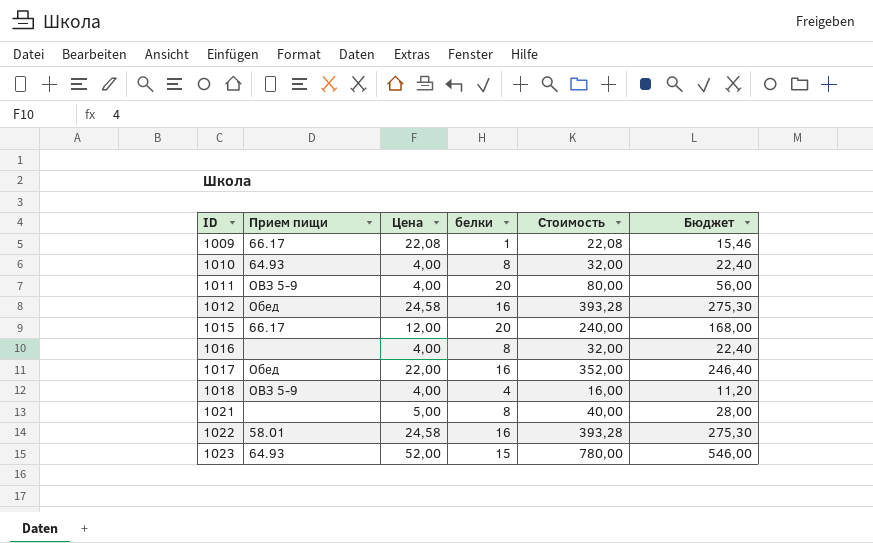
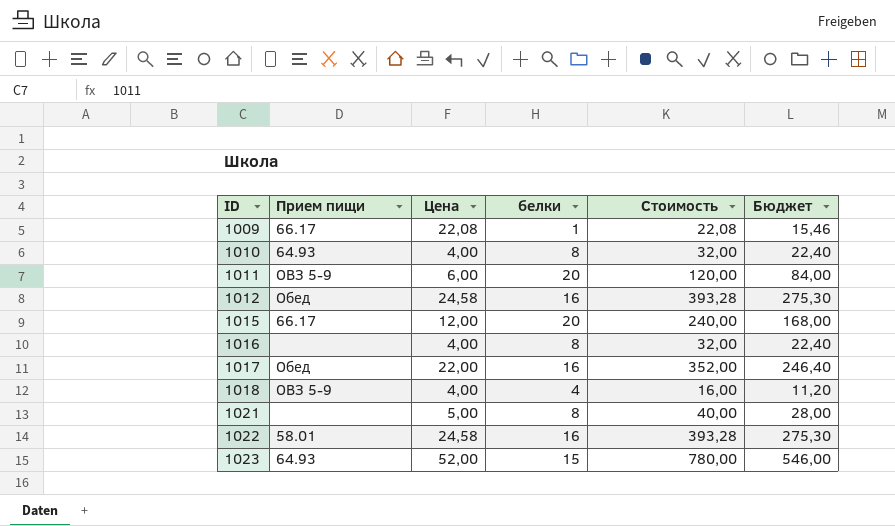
1011 | Цена: 4,00 -> 6,00
1011 | Стоимость: 80,00 -> 120,00
1011 | Бюджет: 56,00 -> 84,00

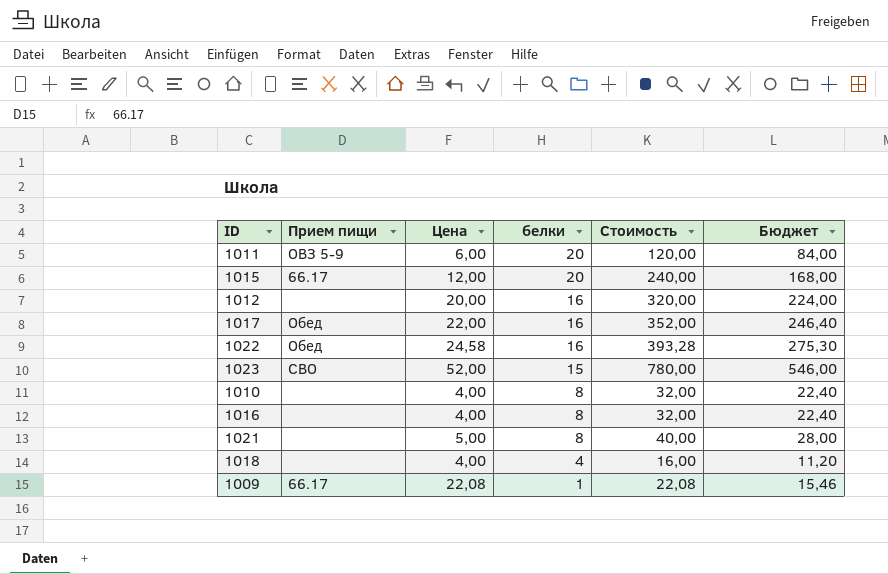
row order: ID ascending -> белки descending
1012 | Прием пищи: Обед -> none
1012 | Цена: 24,58 -> 20,00
1012 | Стоимость: 393,28 -> 320,00
1012 | Бюджет: 275,30 -> 224,00
1022 | Прием пищи: 58.01 -> Обед
1023 | Прием пищи: 64.93 -> СВО
1010 | Прием пищи: 64.93 -> none
1018 | Прием пищи: ОВЗ 5-9 -> none

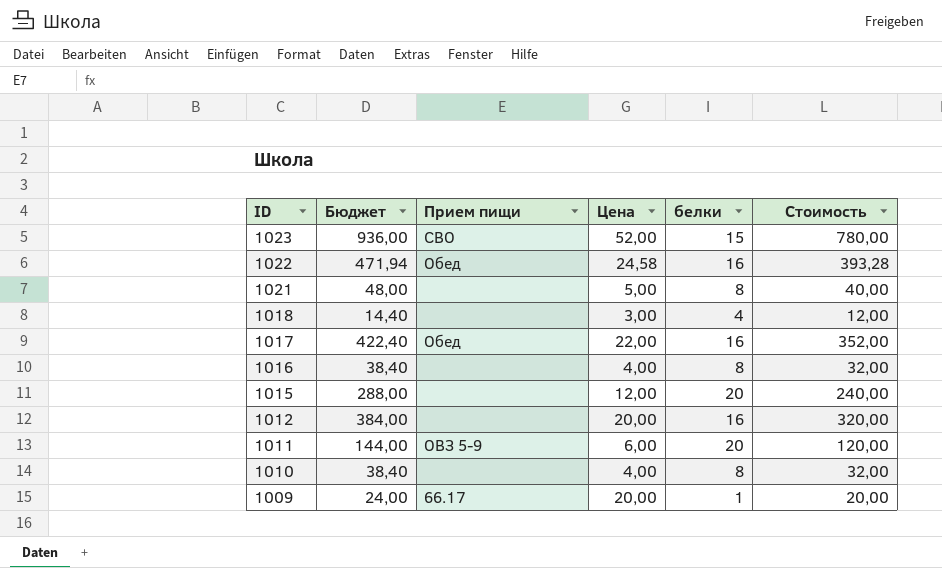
row order: белки descending -> ID descending
column Бюджет | formula: [Стоимость] * 0,7 -> [Стоимость] * 1,2
column Бюджет | position: 6 -> 2
1018 | Цена: 4,00 -> 3,00
1018 | Стоимость: 16,00 -> 12,00
1015 | Прием пищи: 66.17 -> none
1009 | Цена: 22,08 -> 20,00
1009 | Стоимость: 22,08 -> 20,00

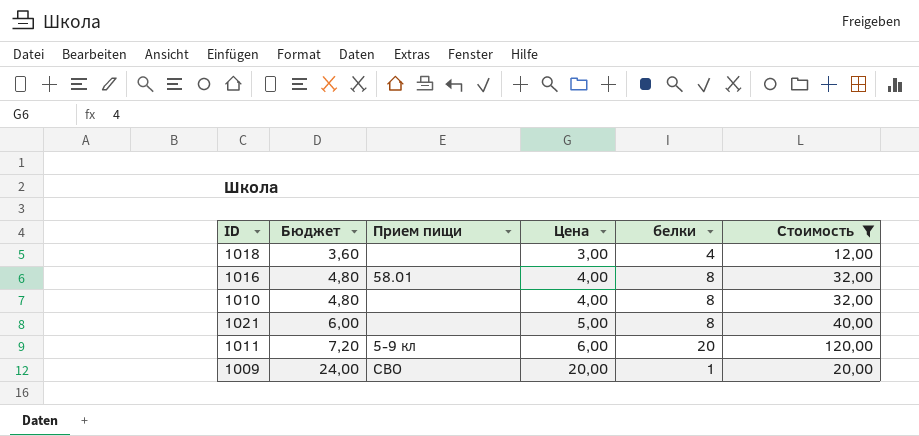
filter: none -> Стоимость <= 120,00
row order: ID descending -> Бюджет ascending
column Бюджет | formula: [Стоимость] * 1,2 -> [Цена] * 1,2
1016 | Прием пищи: none -> 58.01
1011 | Прием пищи: ОВЗ 5-9 -> 5-9 кл
1009 | Прием пищи: 66.17 -> СВО

